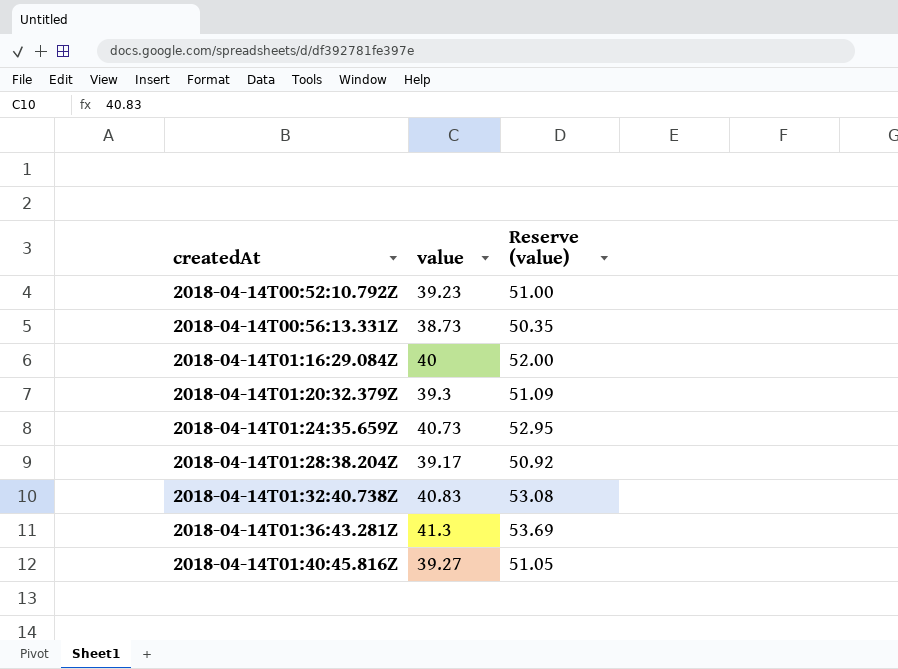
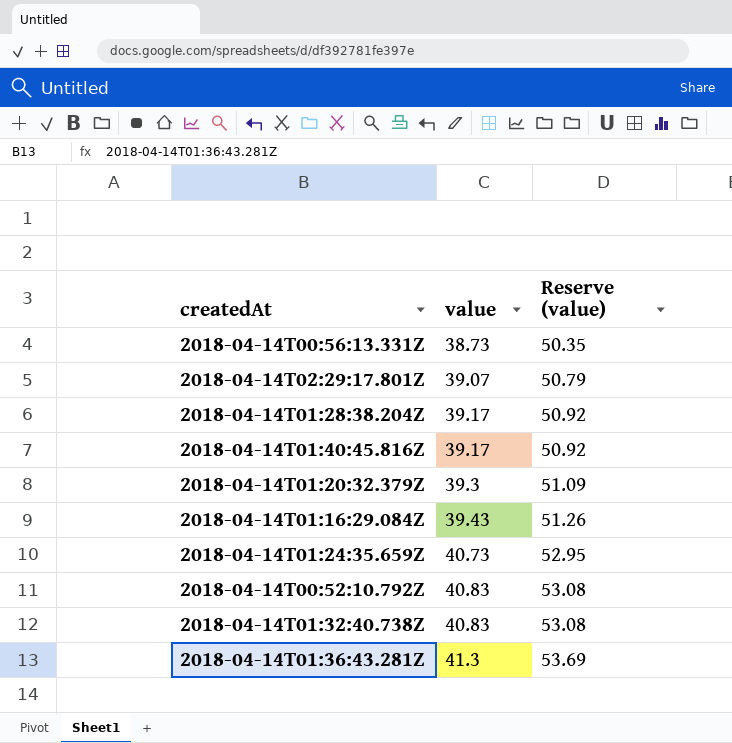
row order: createdAt ascending -> value ascending
row 2018-04-14T02:29:17.801Z: none -> 39.07 | 50.79
2018-04-14T01:40:45.816Z | value: 39.27 -> 39.17
2018-04-14T01:40:45.816Z | Reserve (value): 51.05 -> 50.92
2018-04-14T01:16:29.084Z | value: 40 -> 39.43
2018-04-14T01:16:29.084Z | Reserve (value): 52.00 -> 51.26
2018-04-14T00:52:10.792Z | value: 39.23 -> 40.83
2018-04-14T00:52:10.792Z | Reserve (value): 51.00 -> 53.08

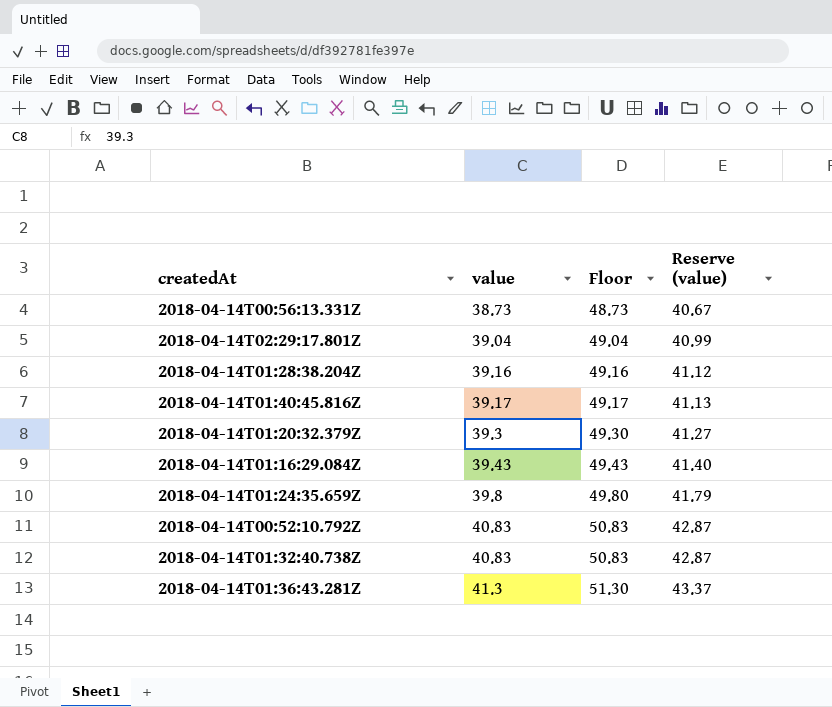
column Floor | formula: none -> [value] + 10
column Reserve (value) | formula: [value] * 1.3 -> [value] * 1.05
2018-04-14T02:29:17.801Z | value: 39.07 -> 39.04
2018-04-14T01:28:38.204Z | value: 39.17 -> 39.16
2018-04-14T01:24:35.659Z | value: 40.73 -> 39.8

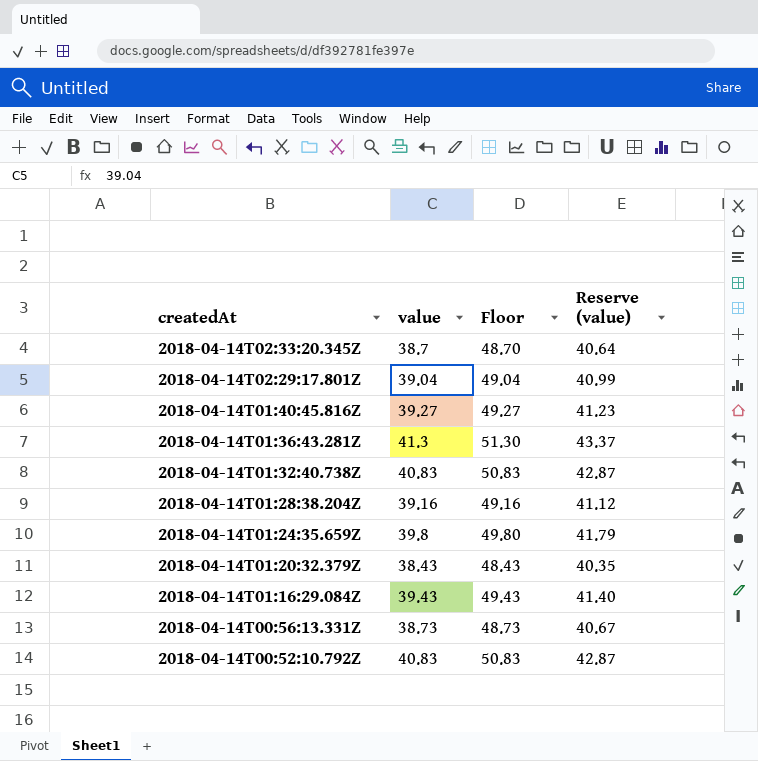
row order: value ascending -> createdAt descending
row 2018-04-14T02:33:20.345Z: none -> 38.7 | 48.70 | 40.64
2018-04-14T01:40:45.816Z | value: 39.17 -> 39.27
2018-04-14T01:40:45.816Z | Floor: 49.17 -> 49.27
2018-04-14T01:40:45.816Z | Reserve (value): 41.13 -> 41.23
2018-04-14T01:20:32.379Z | value: 39.3 -> 38.43
2018-04-14T01:20:32.379Z | Floor: 49.30 -> 48.43
2018-04-14T01:20:32.379Z | Reserve (value): 41.27 -> 40.35

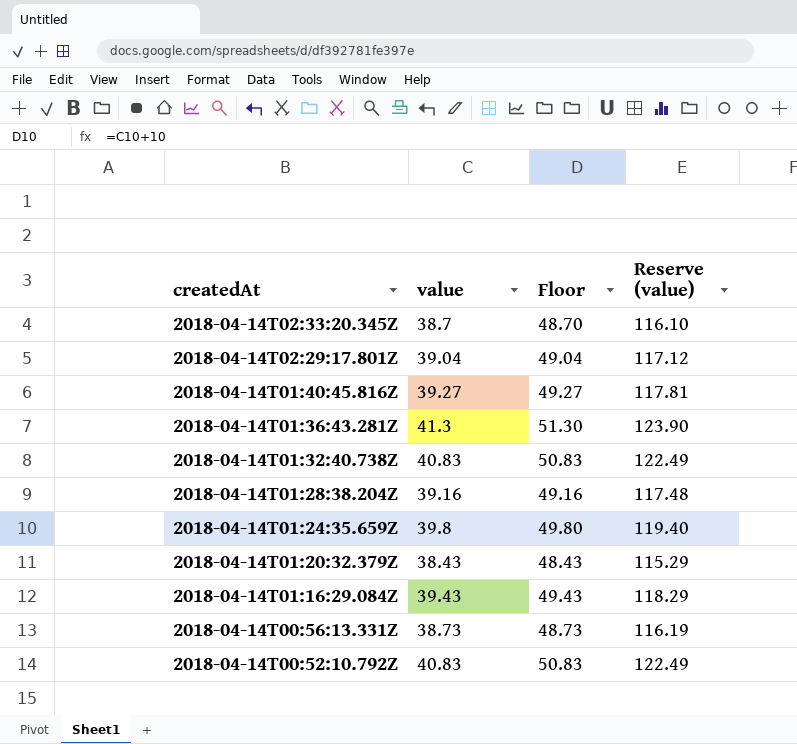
column Reserve (value) | formula: [value] * 1.05 -> [value] * 3

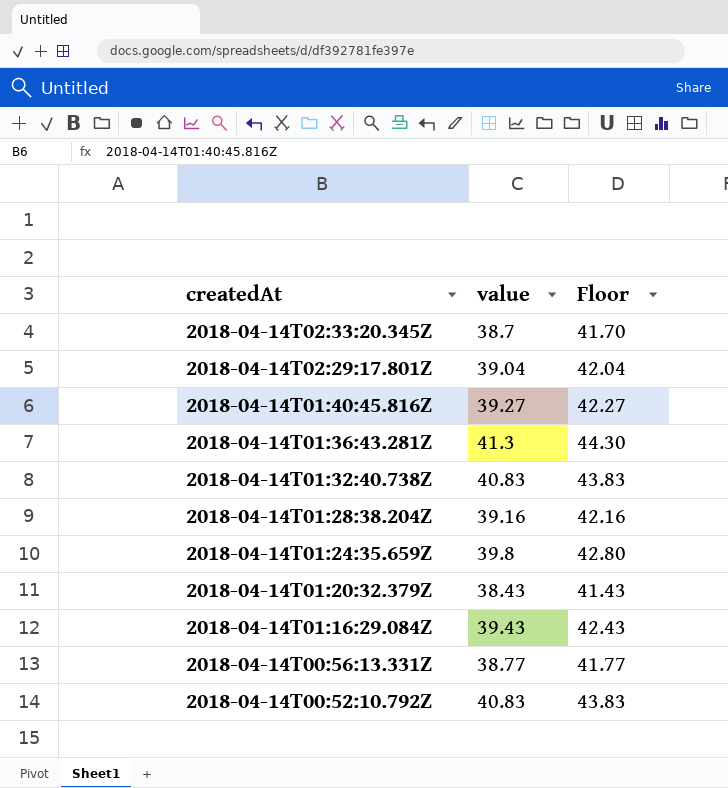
column Reserve (value) | formula: [value] * 3 -> none
column Floor | formula: [value] + 10 -> [value] + 3
2018-04-14T00:56:13.331Z | value: 38.73 -> 38.77

